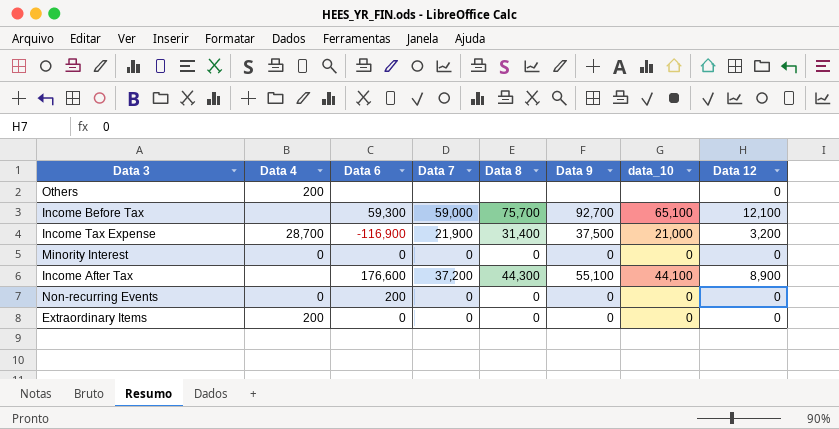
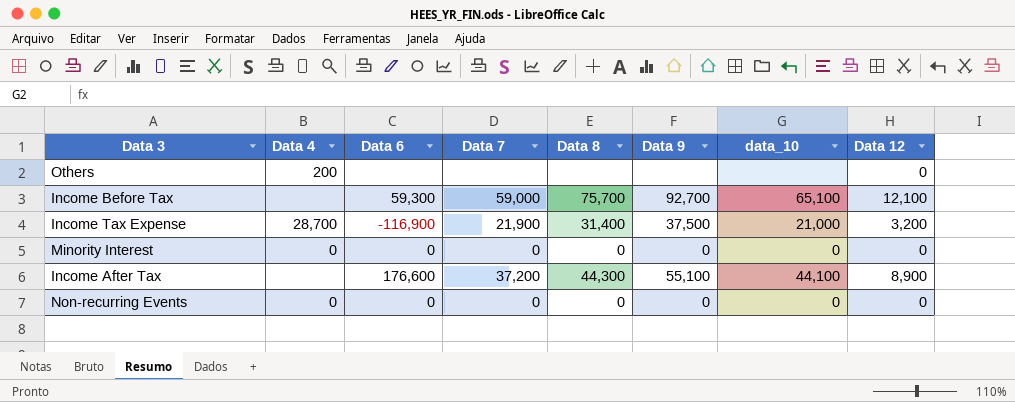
row Extraordinary Items: 200 | 0 | 0 | 0 | 0 | 0 | 0 -> none
Non-recurring Events | Data 6: 200 -> 0

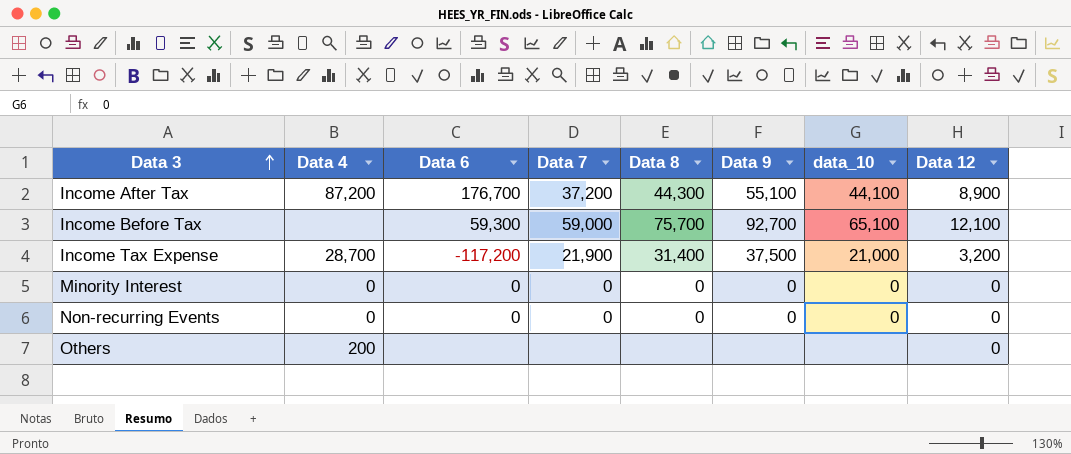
row order: none -> Data 3 ascending
Income After Tax | Data 4: none -> 87,200
Income After Tax | Data 6: 176,600 -> 176,700
Income Tax Expense | Data 6: -116,900 -> -117,200

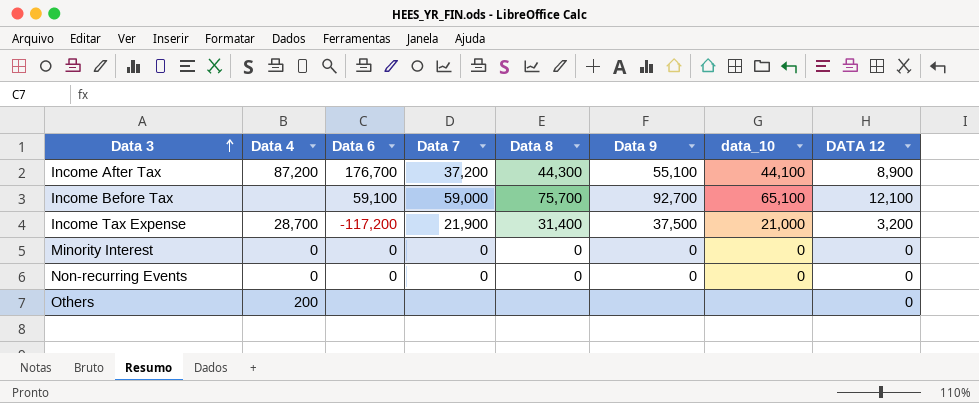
column name: Data 12 -> DATA 12
Income Before Tax | Data 6: 59,300 -> 59,100

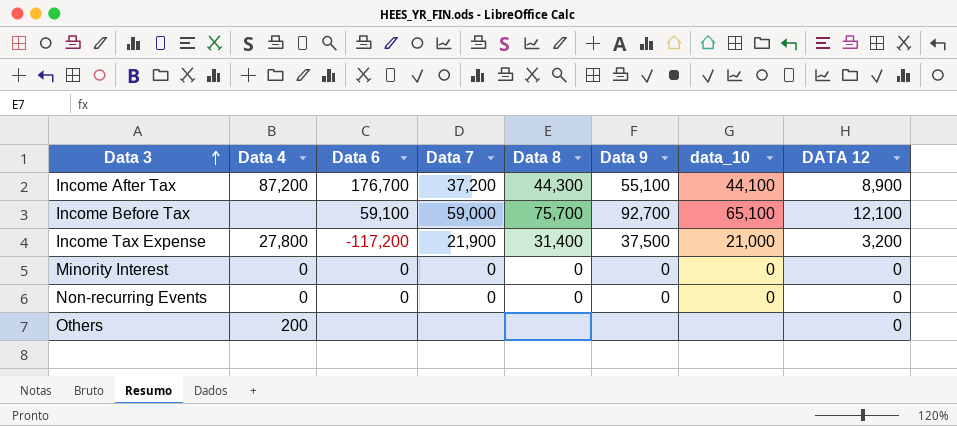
Income Tax Expense | Data 4: 28,700 -> 27,800

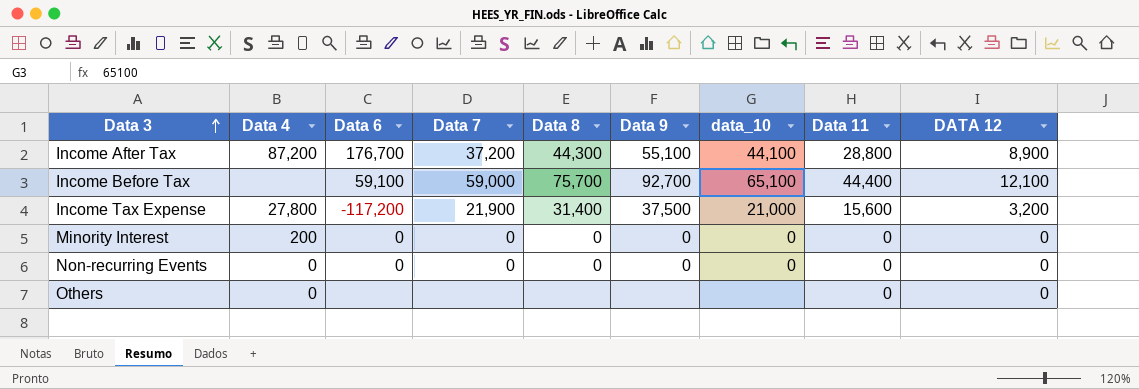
column Data 11 | position: none -> 8
Minority Interest | Data 4: 0 -> 200
Others | Data 4: 200 -> 0

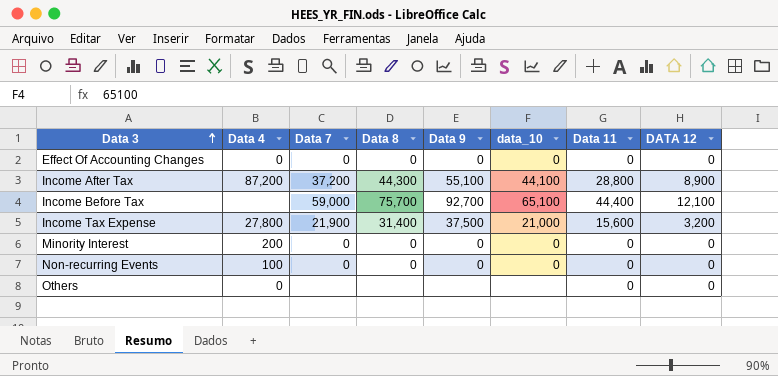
column Data 6 | position: 3 -> none
row Effect Of Accounting Changes: none -> 0 | 0 | 0 | 0 | 0 | 0 | 0
Non-recurring Events | Data 4: 0 -> 100

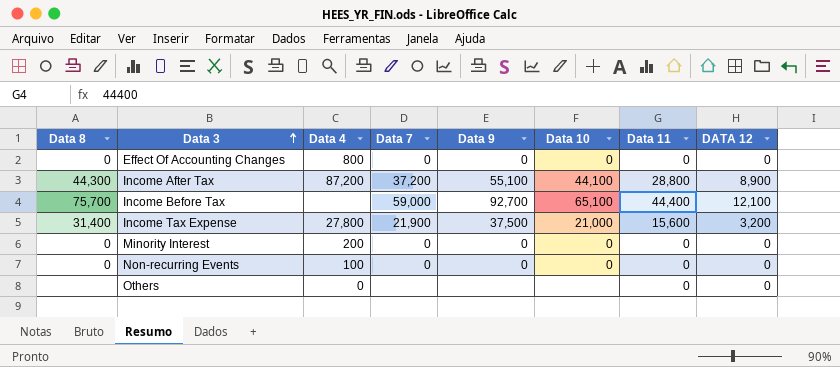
column Data 8 | position: 4 -> 1
column name: data_10 -> Data 10
Effect Of Accounting Changes | Data 4: 0 -> 800

